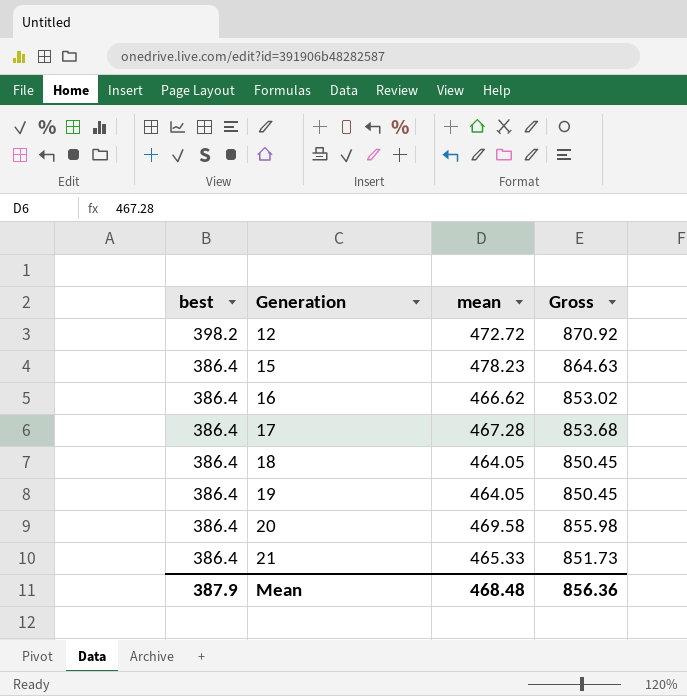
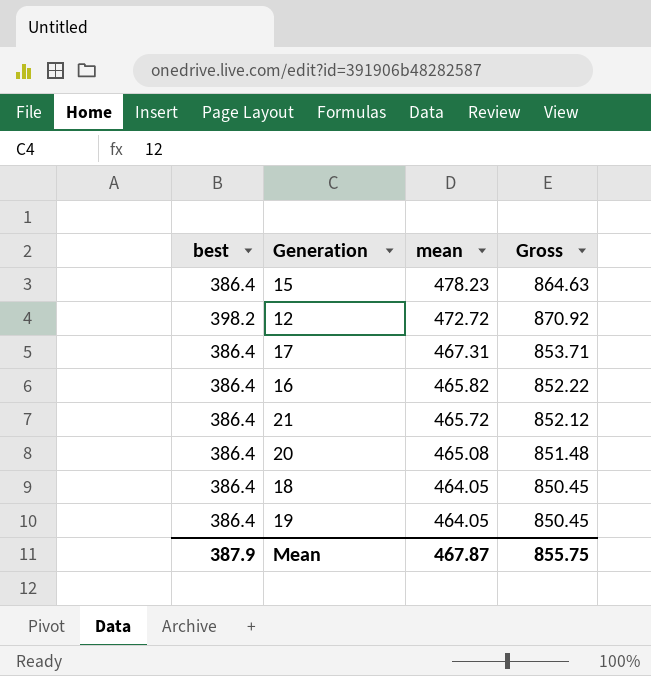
row order: best descending -> mean descending
17 | mean: 467.28 -> 467.31
17 | Gross: 853.68 -> 853.71
16 | mean: 466.62 -> 465.82
16 | Gross: 853.02 -> 852.22
21 | mean: 465.33 -> 465.72
21 | Gross: 851.73 -> 852.12
20 | mean: 469.58 -> 465.08
20 | Gross: 855.98 -> 851.48
Mean | mean: 468.48 -> 467.87
Mean | Gross: 856.36 -> 855.75

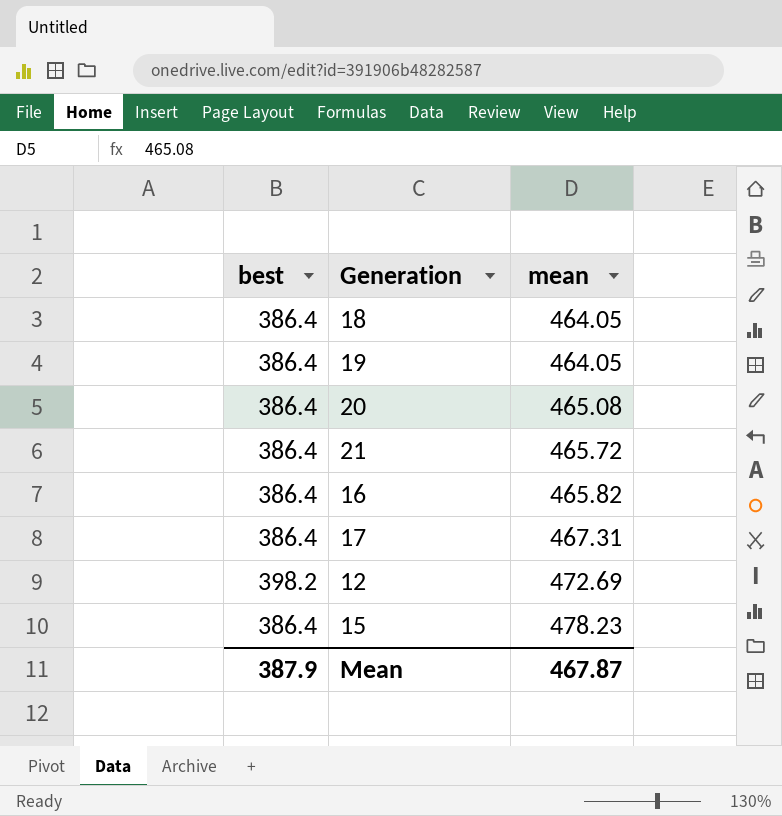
row order: mean descending -> mean ascending
column Gross | formula: [best] + [mean] -> none
12 | mean: 472.72 -> 472.69

